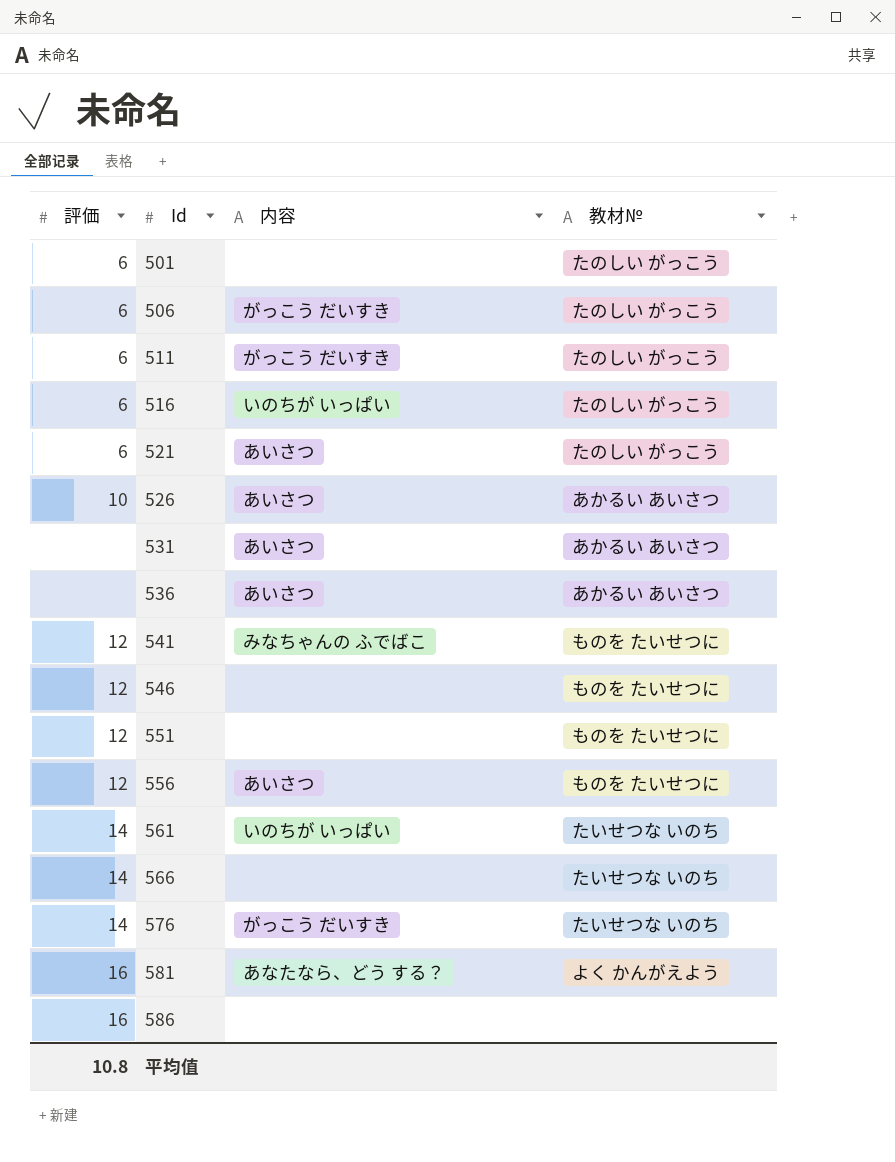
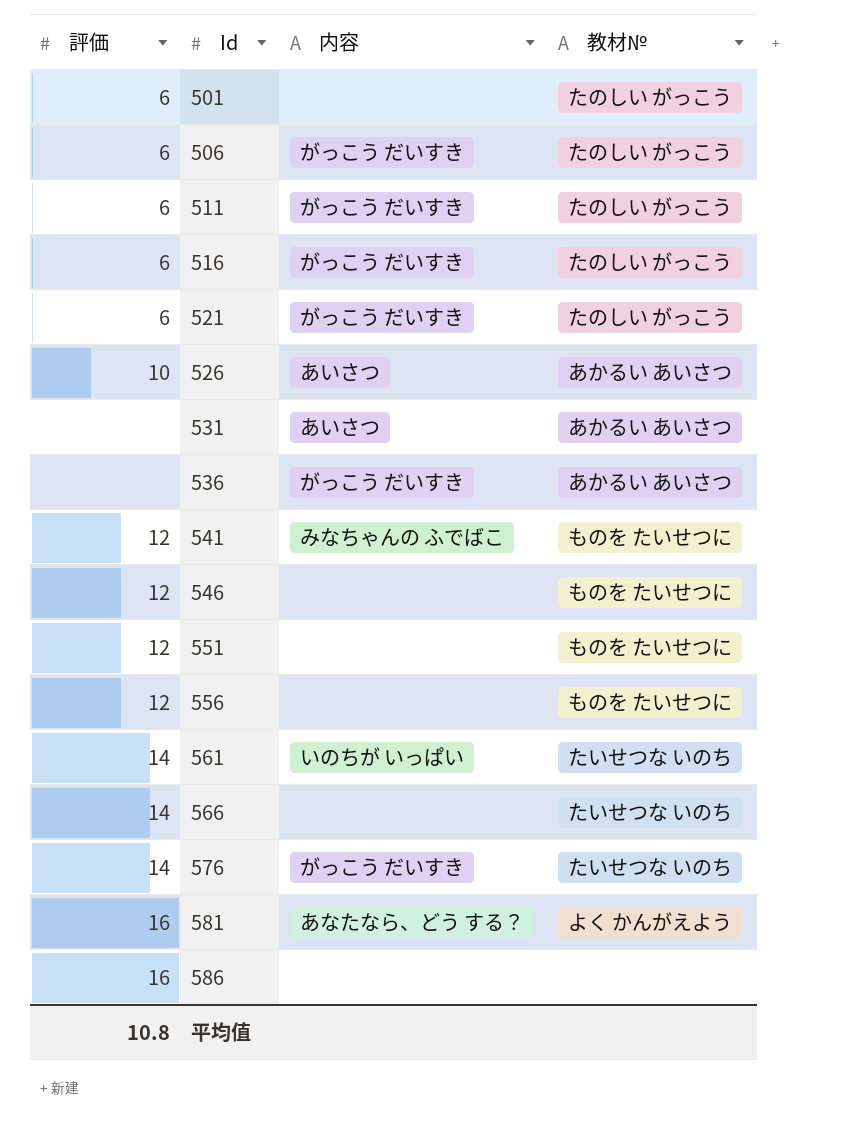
516 | 内容: いのちが いっぱい -> がっこう だいすき
521 | 内容: あいさつ -> がっこう だいすき
536 | 内容: あいさつ -> がっこう だいすき
556 | 内容: あいさつ -> none

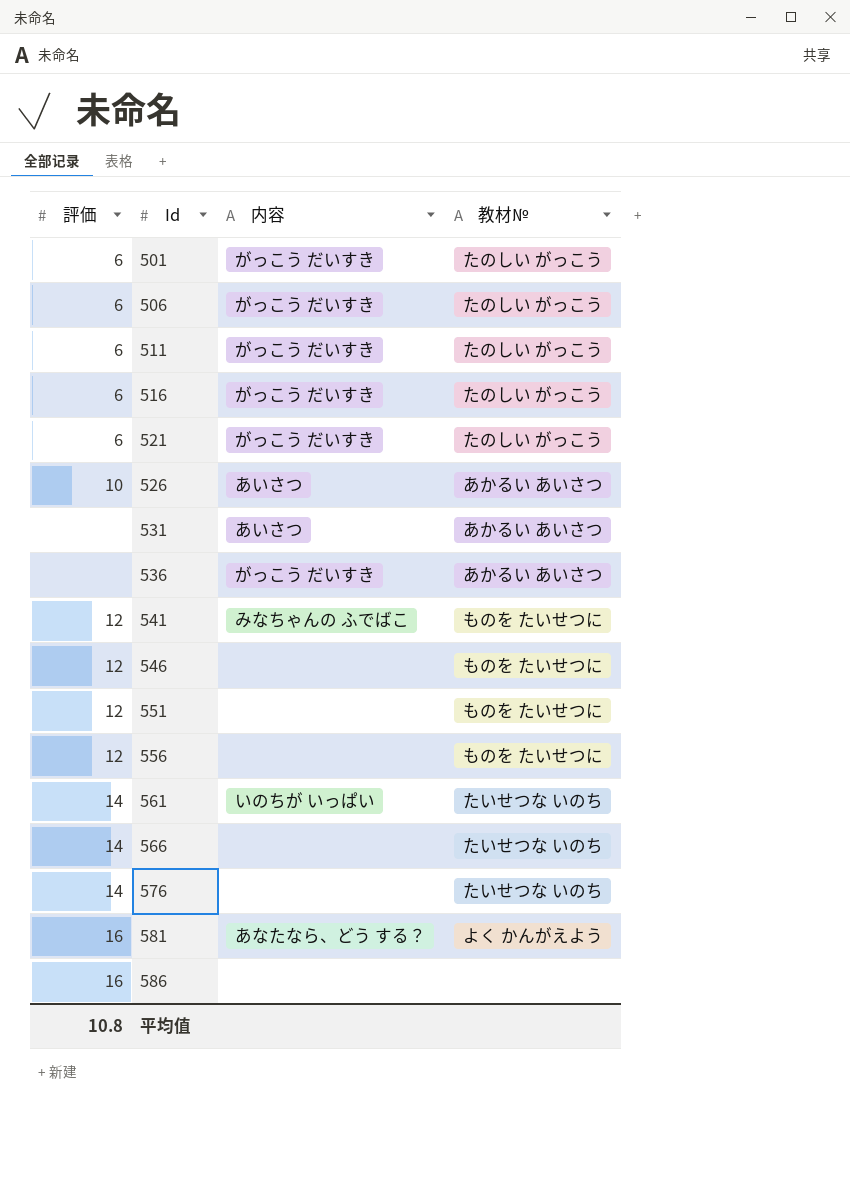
501 | 内容: none -> がっこう だいすき
576 | 内容: がっこう だいすき -> none

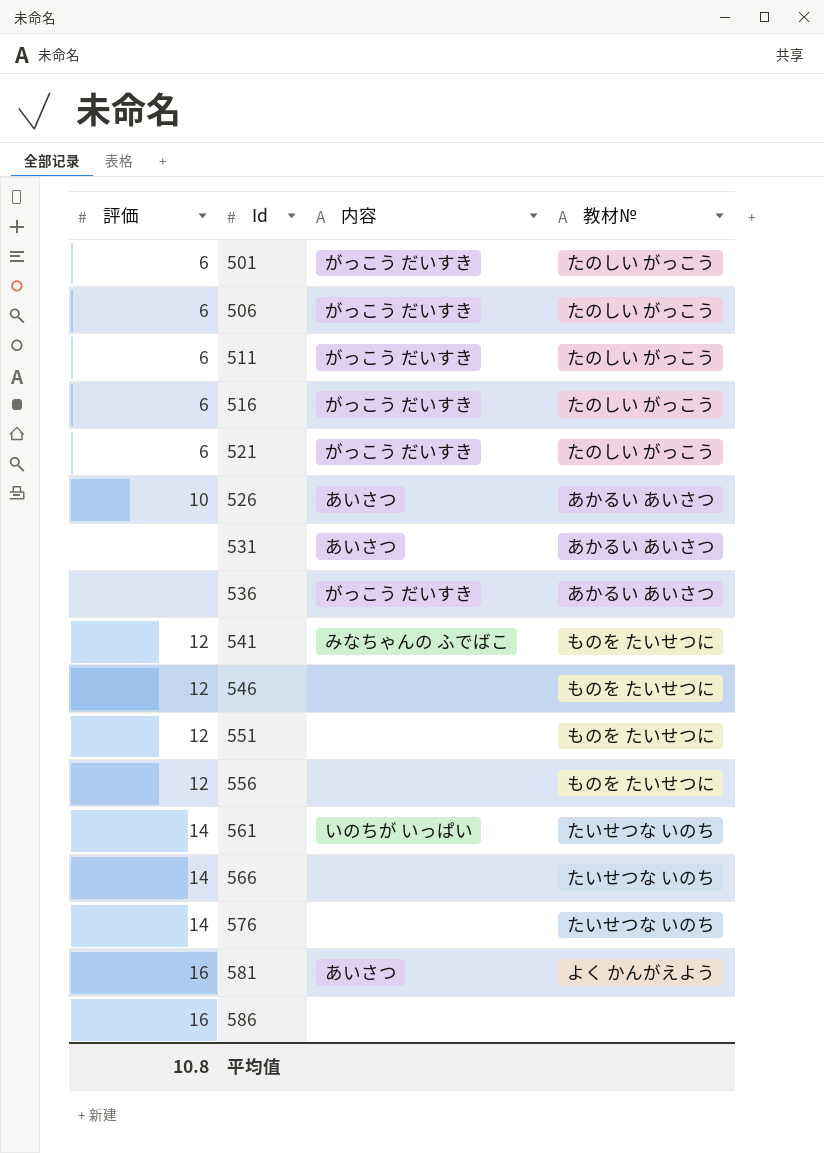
581 | 内容: あなたなら、どう する？ -> あいさつ

